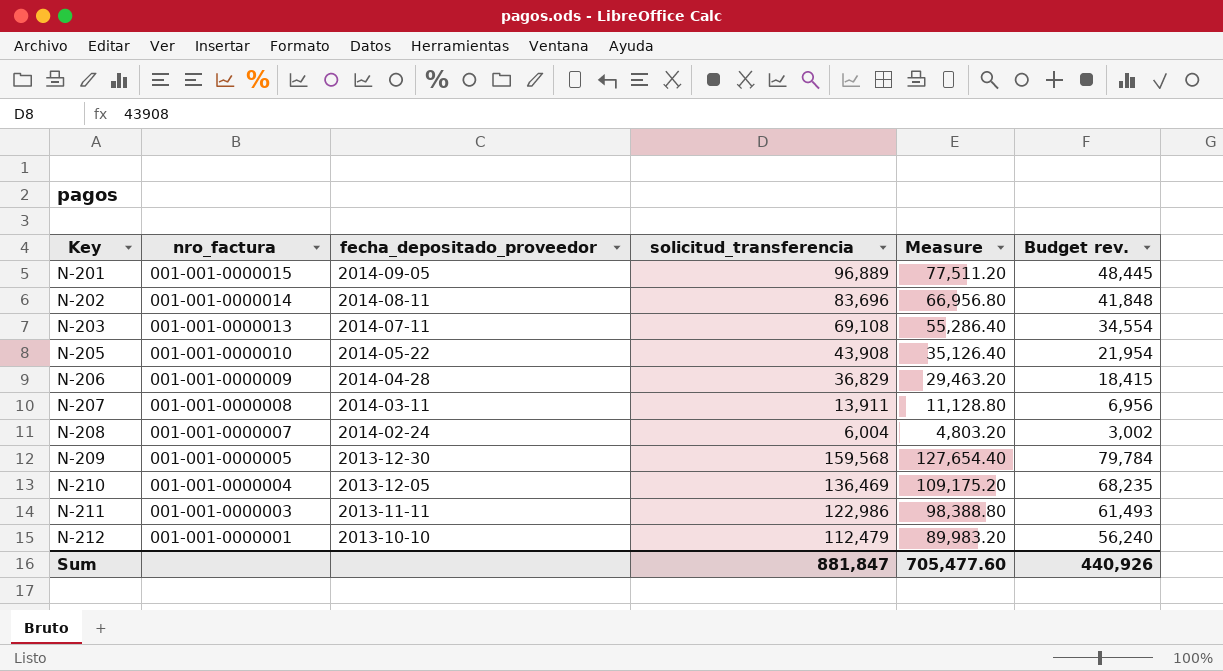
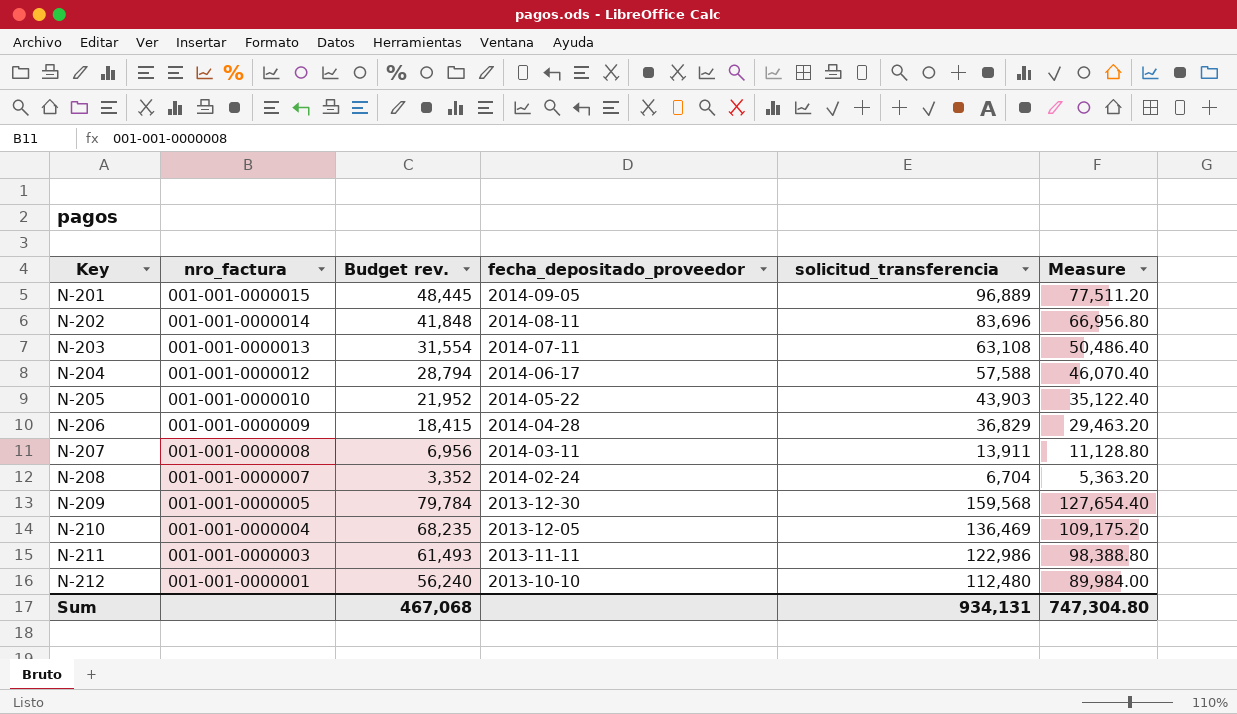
column Budget rev. | position: 6 -> 3
N-203 | Budget rev.: 34,554 -> 31,554
N-203 | solicitud_transferencia: 69,108 -> 63,108
N-203 | Measure: 55,286.40 -> 50,486.40
row N-204: none -> 001-001-0000012 | 28,794 | 2014-06-17 | 57,588 | 46,070.40
N-205 | Budget rev.: 21,954 -> 21,952
N-205 | solicitud_transferencia: 43,908 -> 43,903
N-205 | Measure: 35,126.40 -> 35,122.40
N-208 | Budget rev.: 3,002 -> 3,352
N-208 | solicitud_transferencia: 6,004 -> 6,704
N-208 | Measure: 4,803.20 -> 5,363.20
N-212 | solicitud_transferencia: 112,479 -> 112,480
N-212 | Measure: 89,983.20 -> 89,984.00
Sum | Budget rev.: 440,926 -> 467,068
Sum | solicitud_transferencia: 881,847 -> 934,131
Sum | Measure: 705,477.60 -> 747,304.80

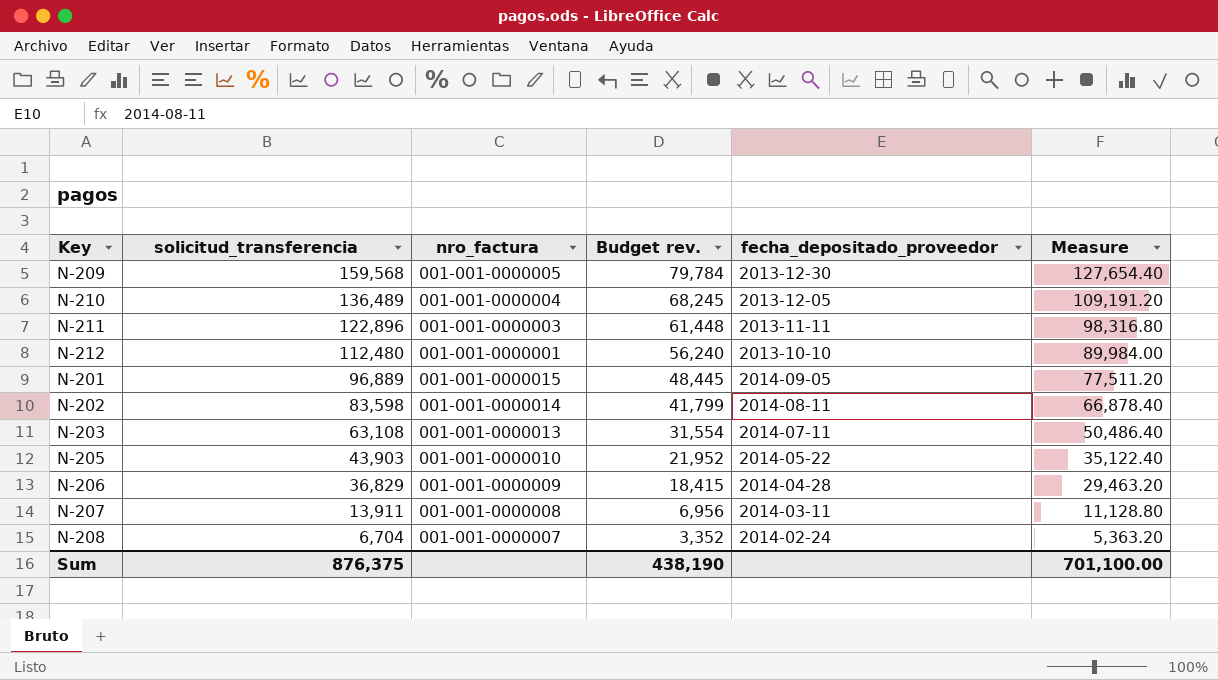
row order: Key ascending -> solicitud_transferencia descending
column solicitud_transferencia | position: 5 -> 2
row N-204: 001-001-0000012 | 28,794 | 2014-06-17 | 57,588 | 46,070.40 -> none
N-210 | solicitud_transferencia: 136,469 -> 136,489
N-210 | Budget rev.: 68,235 -> 68,245
N-210 | Measure: 109,175.20 -> 109,191.20
N-211 | solicitud_transferencia: 122,986 -> 122,896
N-211 | Budget rev.: 61,493 -> 61,448
N-211 | Measure: 98,388.80 -> 98,316.80
N-202 | solicitud_transferencia: 83,696 -> 83,598
N-202 | Budget rev.: 41,848 -> 41,799
N-202 | Measure: 66,956.80 -> 66,878.40
Sum | solicitud_transferencia: 934,131 -> 876,375
Sum | Budget rev.: 467,068 -> 438,190
Sum | Measure: 747,304.80 -> 701,100.00

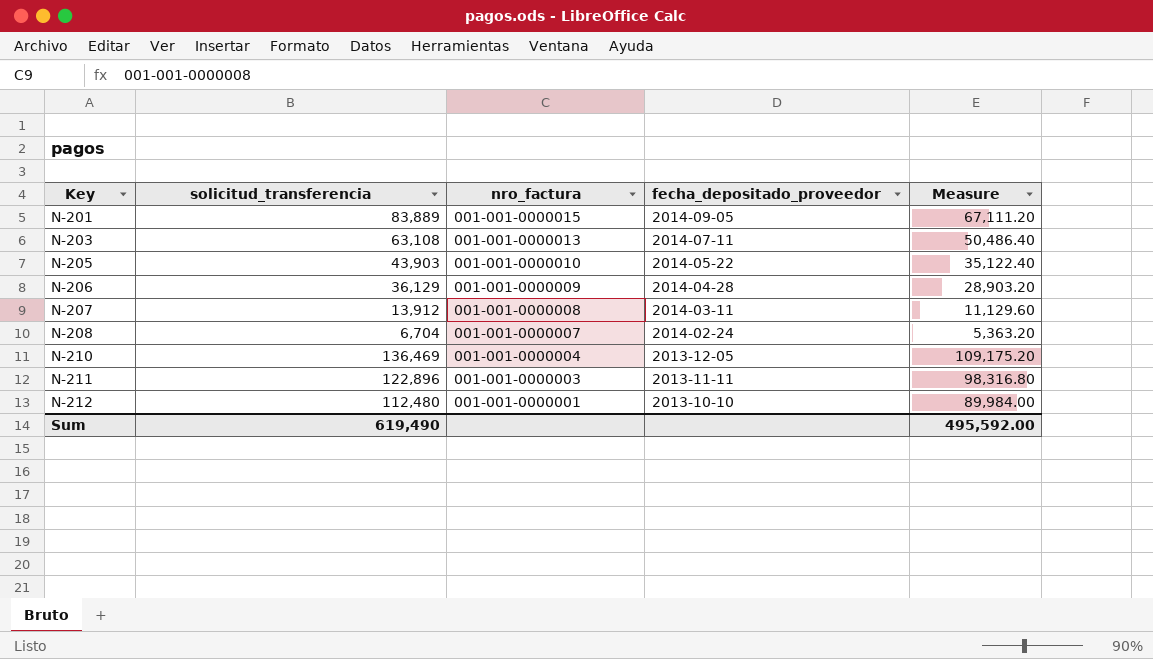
row order: solicitud_transferencia descending -> Key ascending
column Budget rev. | formula: [solicitud_transferencia] * 0.5 -> none
row N-209: 159,568 | 001-001-0000005 | 79,784 | 2013-12-30 | 127,654.40 -> none
row N-202: 83,598 | 001-001-0000014 | 41,799 | 2014-08-11 | 66,878.40 -> none
N-201 | solicitud_transferencia: 96,889 -> 83,889
N-201 | Measure: 77,511.20 -> 67,111.20
N-206 | solicitud_transferencia: 36,829 -> 36,129
N-206 | Measure: 29,463.20 -> 28,903.20
N-207 | solicitud_transferencia: 13,911 -> 13,912
N-207 | Measure: 11,128.80 -> 11,129.60
N-210 | solicitud_transferencia: 136,489 -> 136,469
N-210 | Measure: 109,191.20 -> 109,175.20
Sum | solicitud_transferencia: 876,375 -> 619,490
Sum | Measure: 701,100.00 -> 495,592.00

